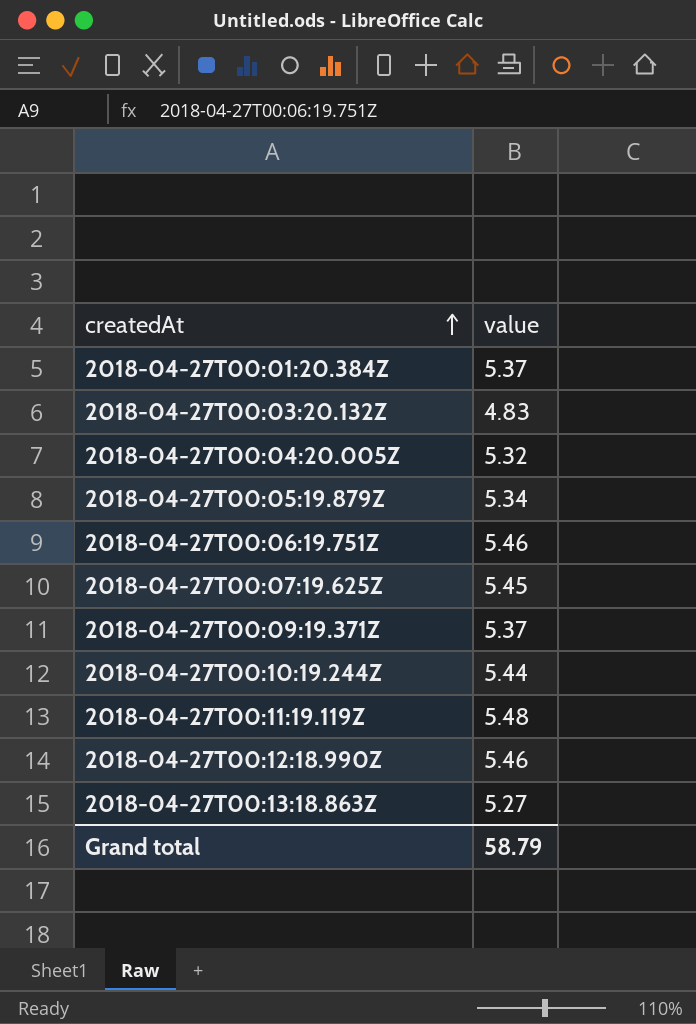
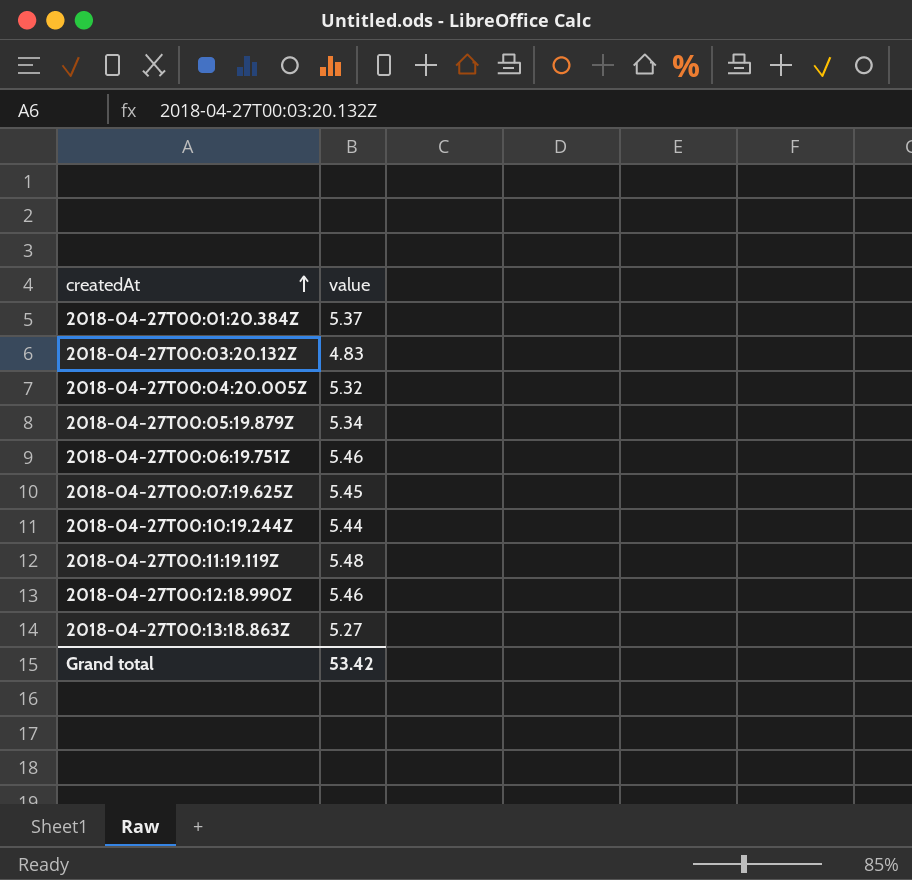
row 2018-04-27T00:09:19.371Z: 5.37 -> none
Grand total | value: 58.79 -> 53.42

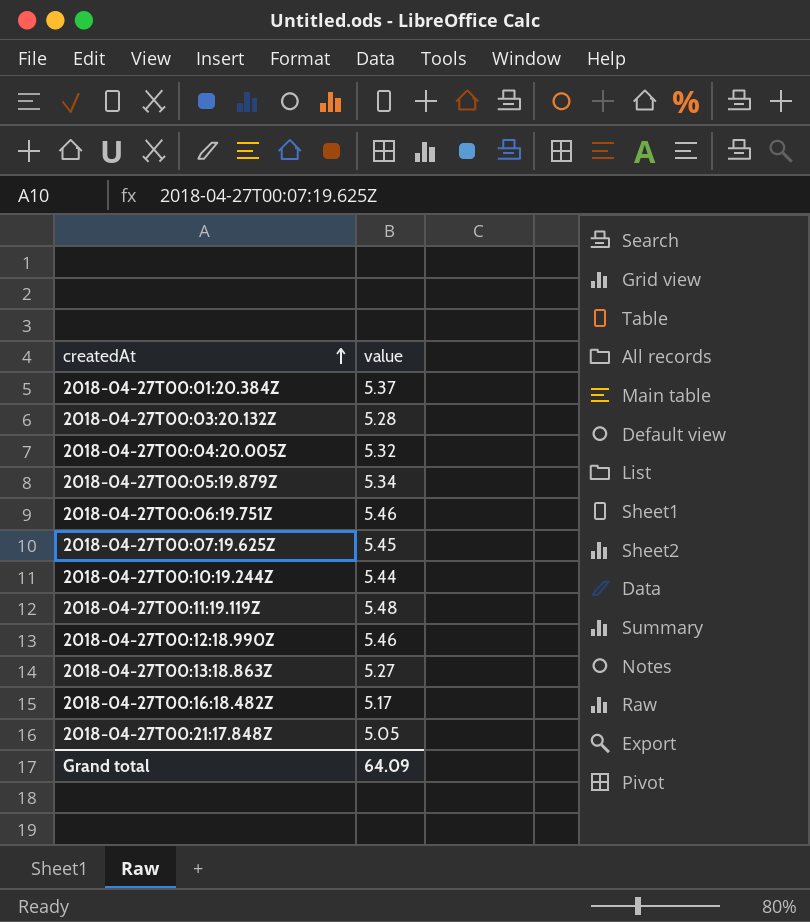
2018-04-27T00:03:20.132Z | value: 4.83 -> 5.28
row 2018-04-27T00:16:18.482Z: none -> 5.17
row 2018-04-27T00:21:17.848Z: none -> 5.05
Grand total | value: 53.42 -> 64.09

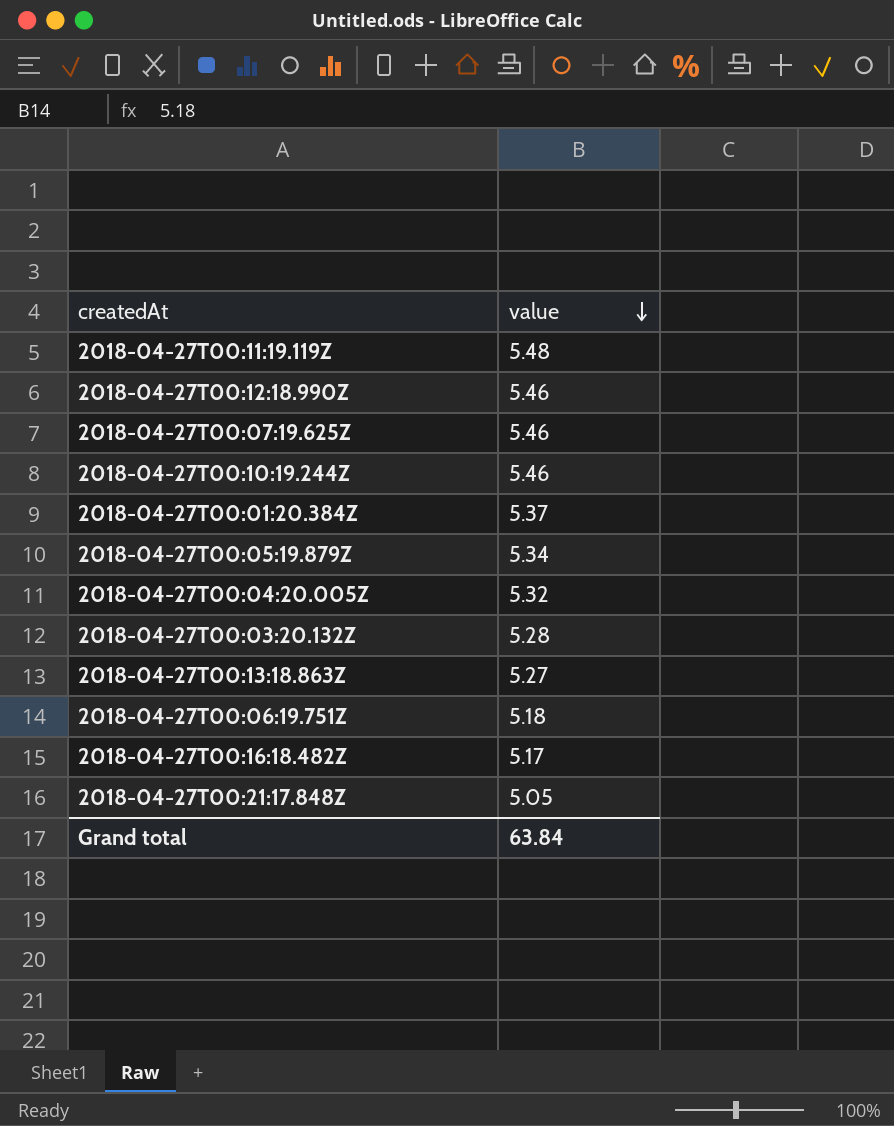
row order: createdAt ascending -> value descending
2018-04-27T00:07:19.625Z | value: 5.45 -> 5.46
2018-04-27T00:10:19.244Z | value: 5.44 -> 5.46
2018-04-27T00:06:19.751Z | value: 5.46 -> 5.18
Grand total | value: 64.09 -> 63.84

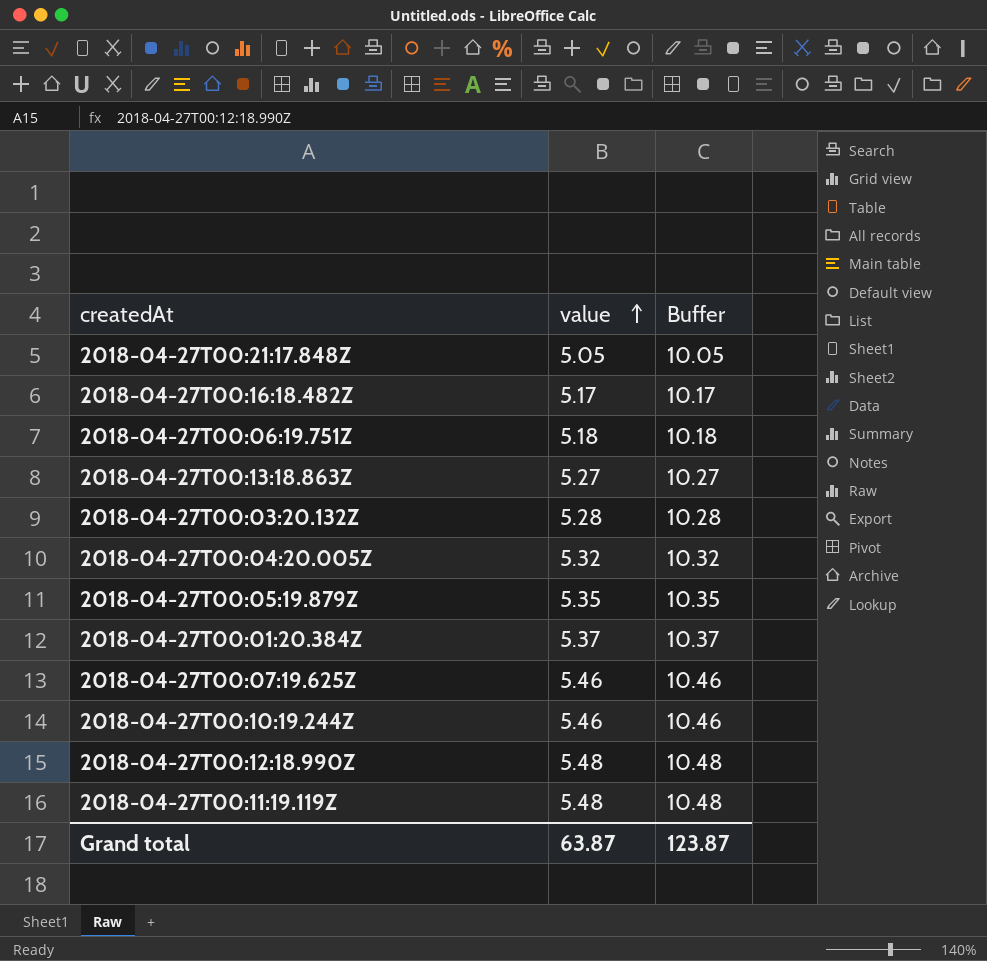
row order: value descending -> value ascending
column Buffer | formula: none -> [value] + 5
2018-04-27T00:05:19.879Z | value: 5.34 -> 5.35
2018-04-27T00:12:18.990Z | value: 5.46 -> 5.48
Grand total | value: 63.84 -> 63.87

